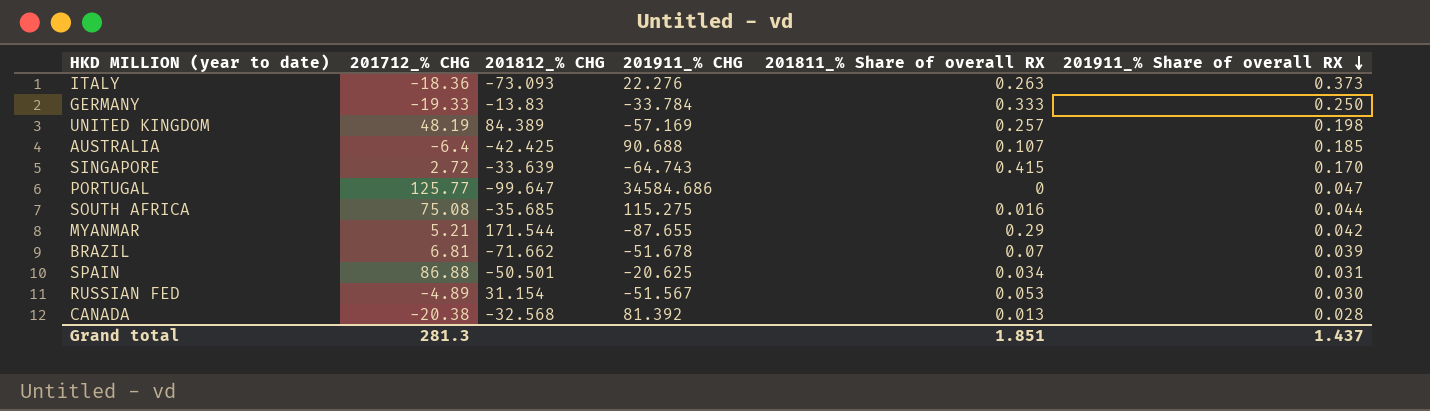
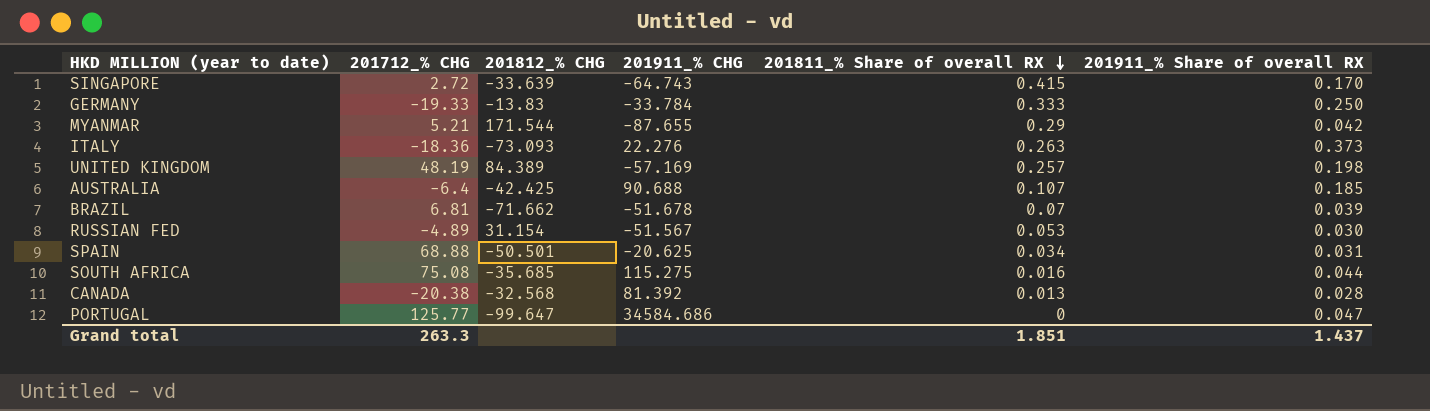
row order: 201911_% Share of overall RX descending -> 201811_% Share of overall RX descending
SPAIN | 201712_% CHG: 86.88 -> 68.88
Grand total | 201712_% CHG: 281.3 -> 263.3

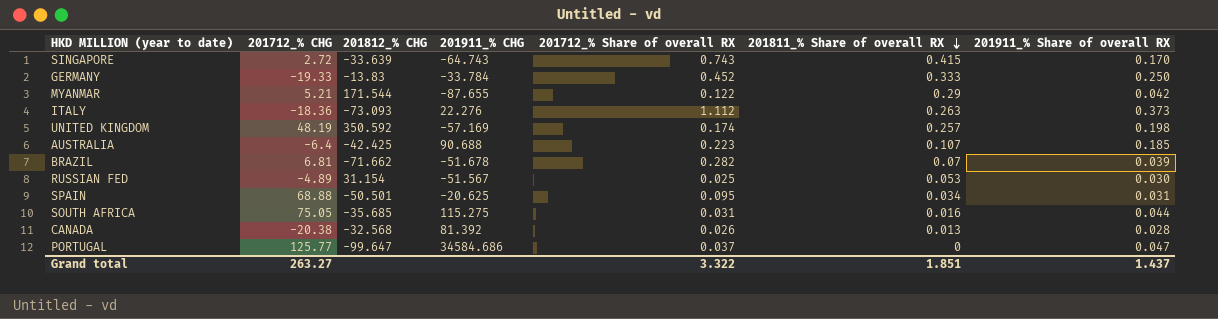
column 201712_% Share of overall RX | position: none -> 5
UNITED KINGDOM | 201812_% CHG: 84.389 -> 350.592
SOUTH AFRICA | 201712_% CHG: 75.08 -> 75.05
Grand total | 201712_% CHG: 263.3 -> 263.27

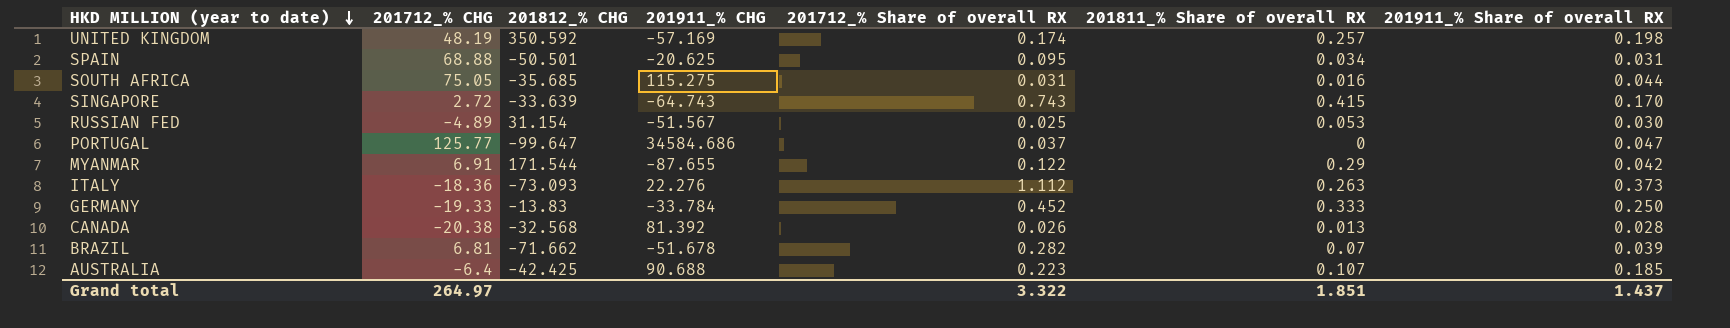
row order: 201811_% Share of overall RX descending -> HKD MILLION (year to date) descending
MYANMAR | 201712_% CHG: 5.21 -> 6.91
Grand total | 201712_% CHG: 263.27 -> 264.97

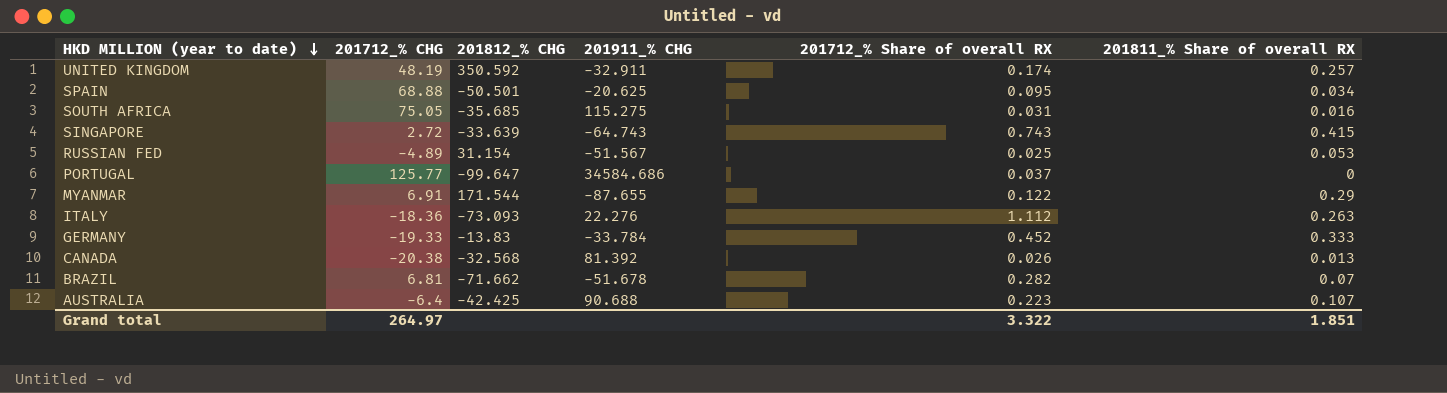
column 201911_% Share of overall RX | position: 7 -> none
UNITED KINGDOM | 201911_% CHG: -57.169 -> -32.911

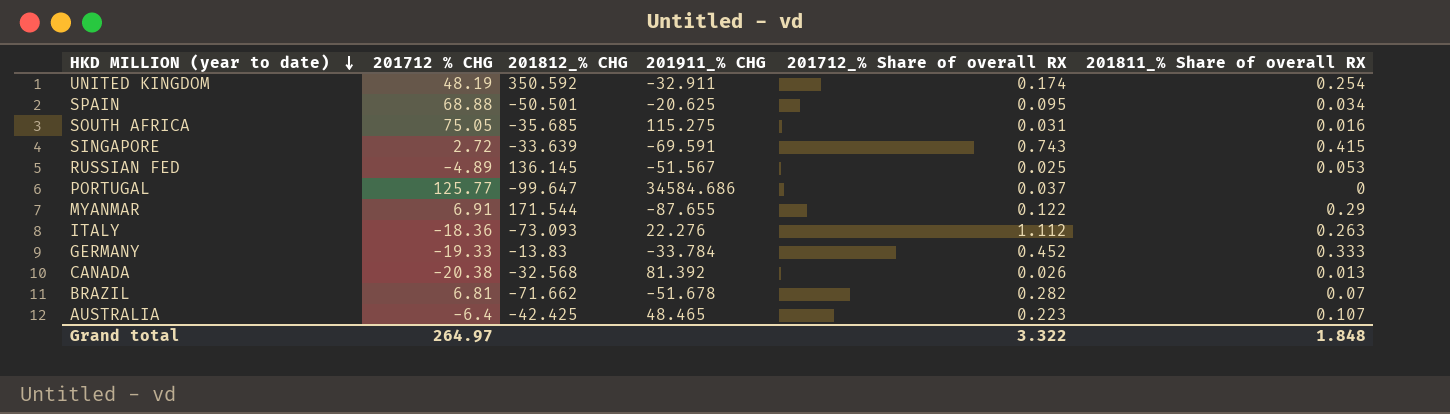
column name: 201712_% CHG -> 201712 % CHG
UNITED KINGDOM | 201811_% Share of overall RX: 0.257 -> 0.254
SINGAPORE | 201911_% CHG: -64.743 -> -69.591
RUSSIAN FED | 201812_% CHG: 31.154 -> 136.145
AUSTRALIA | 201911_% CHG: 90.688 -> 48.465
Grand total | 201811_% Share of overall RX: 1.851 -> 1.848

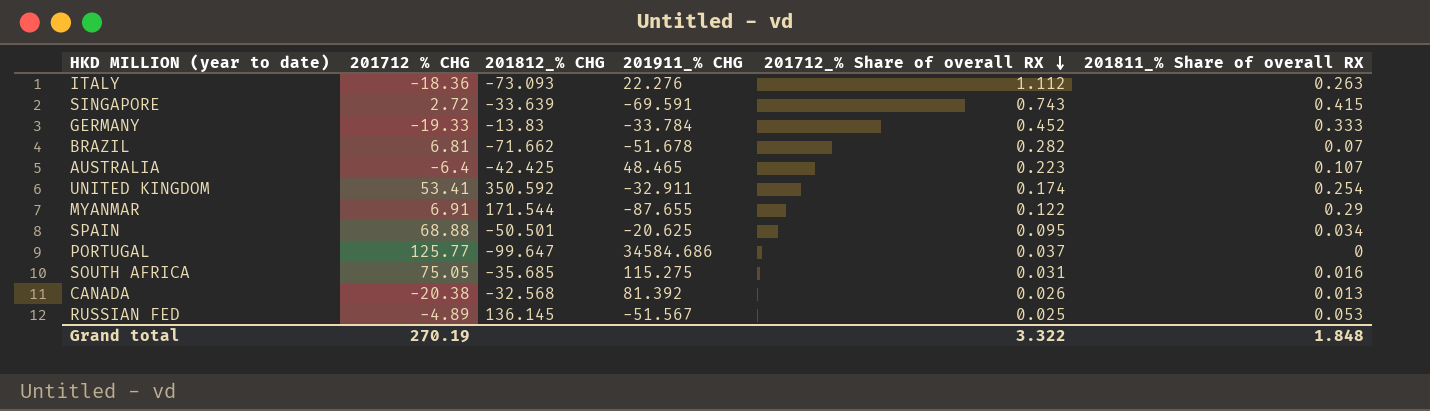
row order: HKD MILLION (year to date) descending -> 201712_% Share of overall RX descending
UNITED KINGDOM | 201712 % CHG: 48.19 -> 53.41
Grand total | 201712 % CHG: 264.97 -> 270.19

